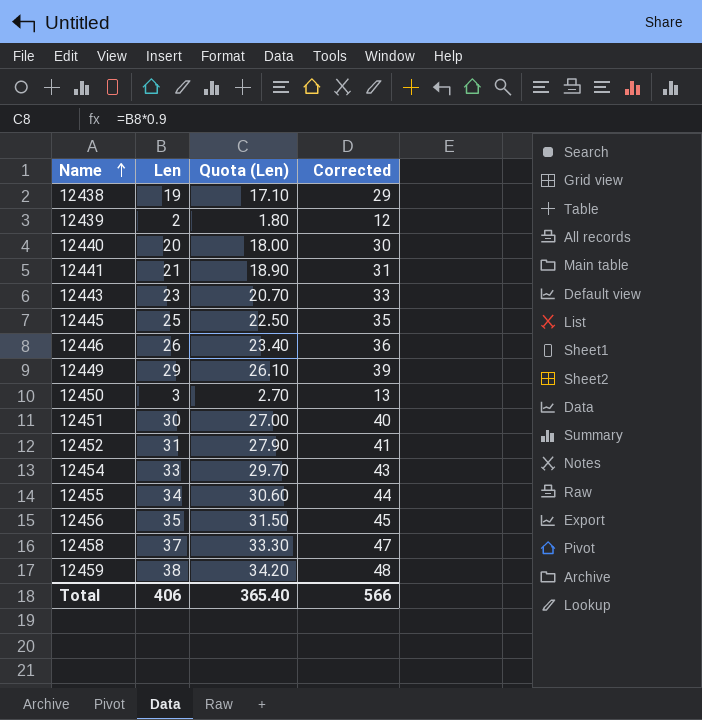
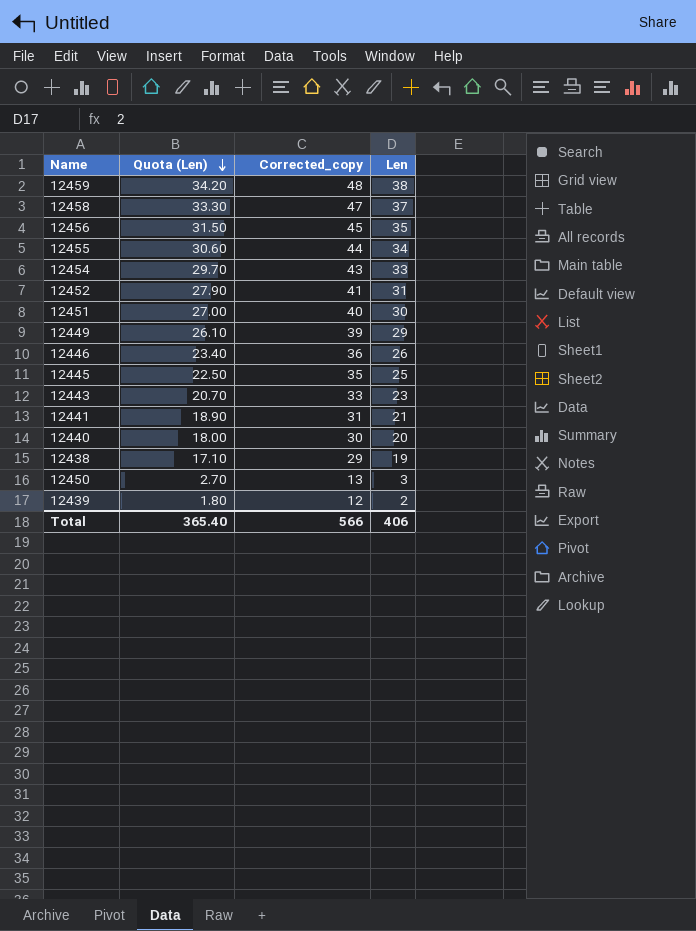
row order: Name ascending -> Quota (Len) descending
column name: Corrected -> Corrected_copy
column Len | position: 2 -> 4

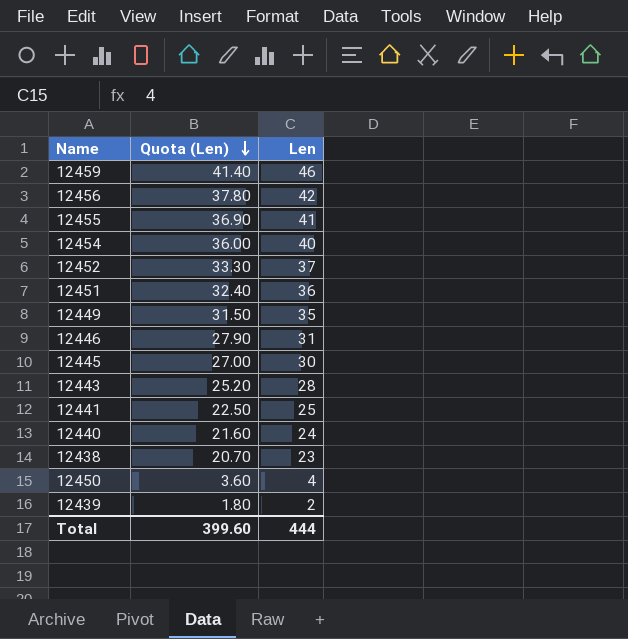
column Corrected_copy | formula: [Len] + 10 -> none
row 12458: 33.30 | 47 | 37 -> none
12459 | Quota (Len): 34.20 -> 41.40
12459 | Len: 38 -> 46
12456 | Quota (Len): 31.50 -> 37.80
12456 | Len: 35 -> 42
12455 | Quota (Len): 30.60 -> 36.90
12455 | Len: 34 -> 41
12454 | Quota (Len): 29.70 -> 36.00
12454 | Len: 33 -> 40
12452 | Quota (Len): 27.90 -> 33.30
12452 | Len: 31 -> 37
12451 | Quota (Len): 27.00 -> 32.40
12451 | Len: 30 -> 36
12449 | Quota (Len): 26.10 -> 31.50
12449 | Len: 29 -> 35
12446 | Quota (Len): 23.40 -> 27.90
12446 | Len: 26 -> 31
12445 | Quota (Len): 22.50 -> 27.00
12445 | Len: 25 -> 30
12443 | Quota (Len): 20.70 -> 25.20
12443 | Len: 23 -> 28
12441 | Quota (Len): 18.90 -> 22.50
12441 | Len: 21 -> 25
12440 | Quota (Len): 18.00 -> 21.60
12440 | Len: 20 -> 24
12438 | Quota (Len): 17.10 -> 20.70
12438 | Len: 19 -> 23
12450 | Quota (Len): 2.70 -> 3.60
12450 | Len: 3 -> 4
Total | Quota (Len): 365.40 -> 399.60
Total | Len: 406 -> 444

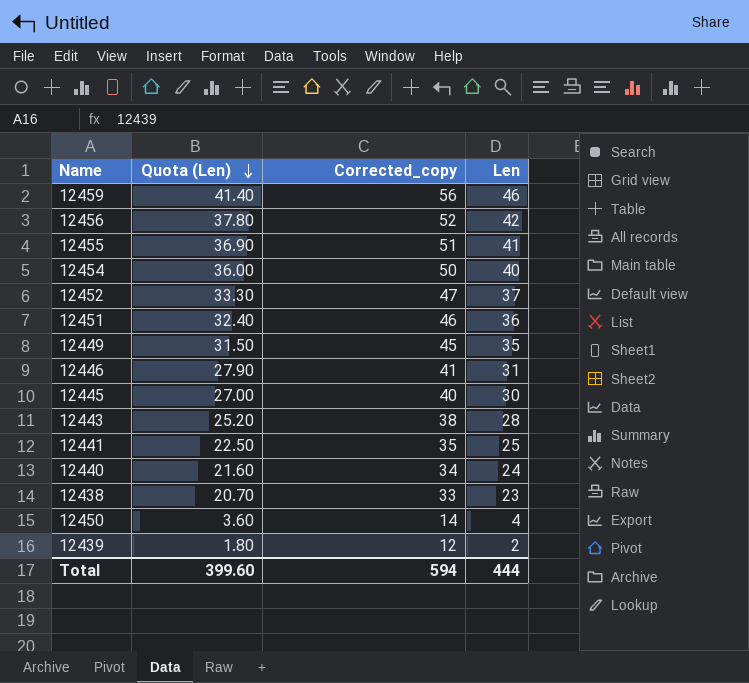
column Corrected_copy | formula: none -> [Len] + 10

